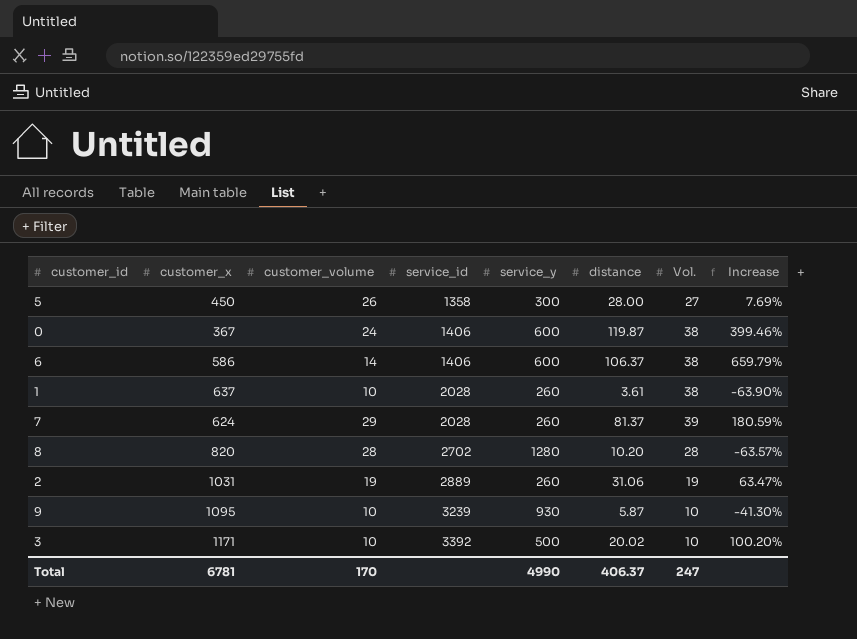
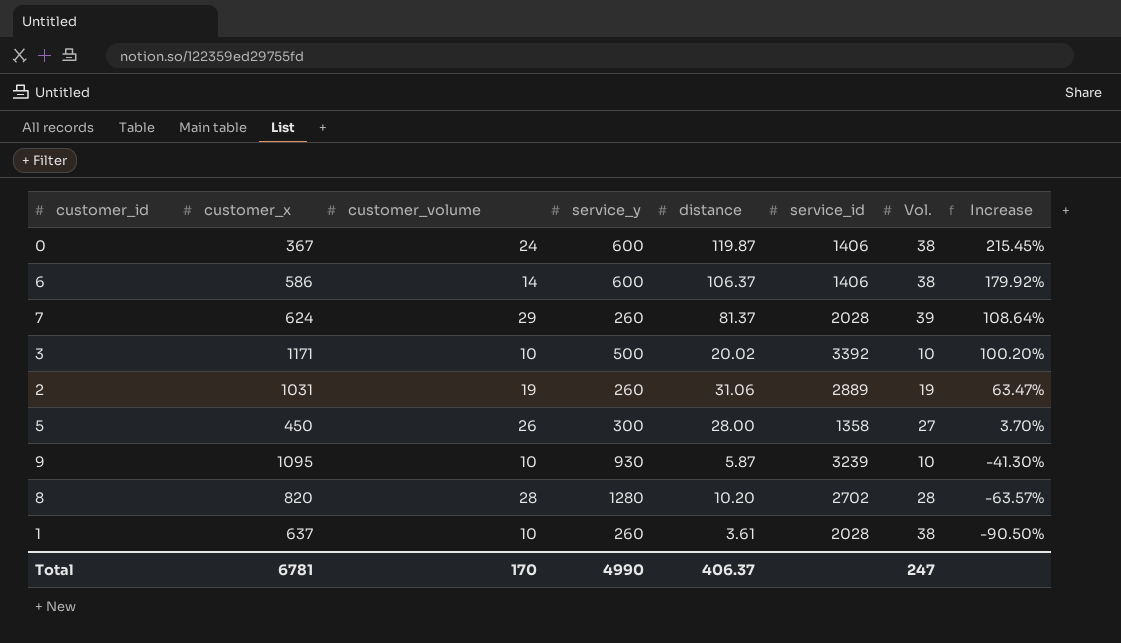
row order: service_id ascending -> Increase descending
column service_id | position: 4 -> 6
column Increase | formula: ([distance] - [customer_volume]) / [customer_volume] -> ([distance] - [Vol.]) / [Vol.]

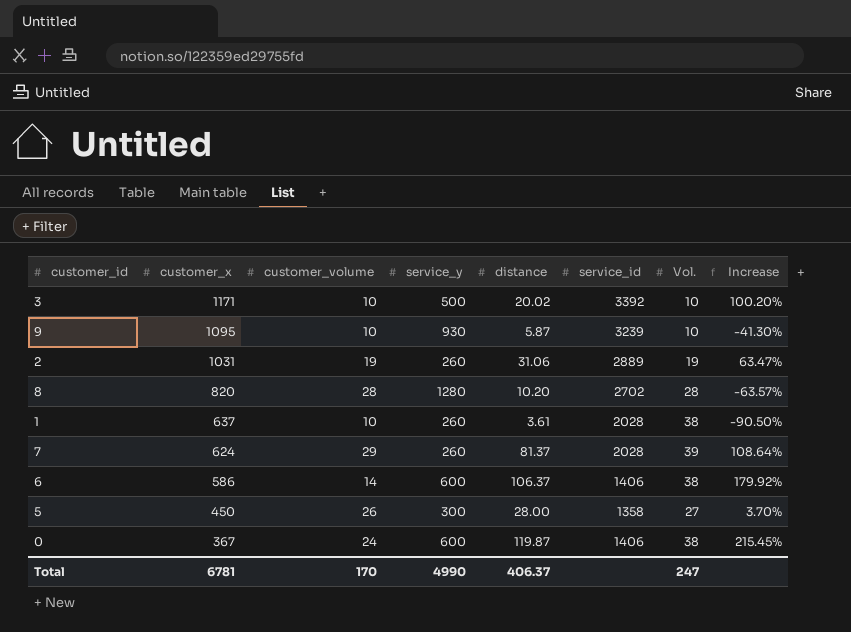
row order: Increase descending -> customer_x descending

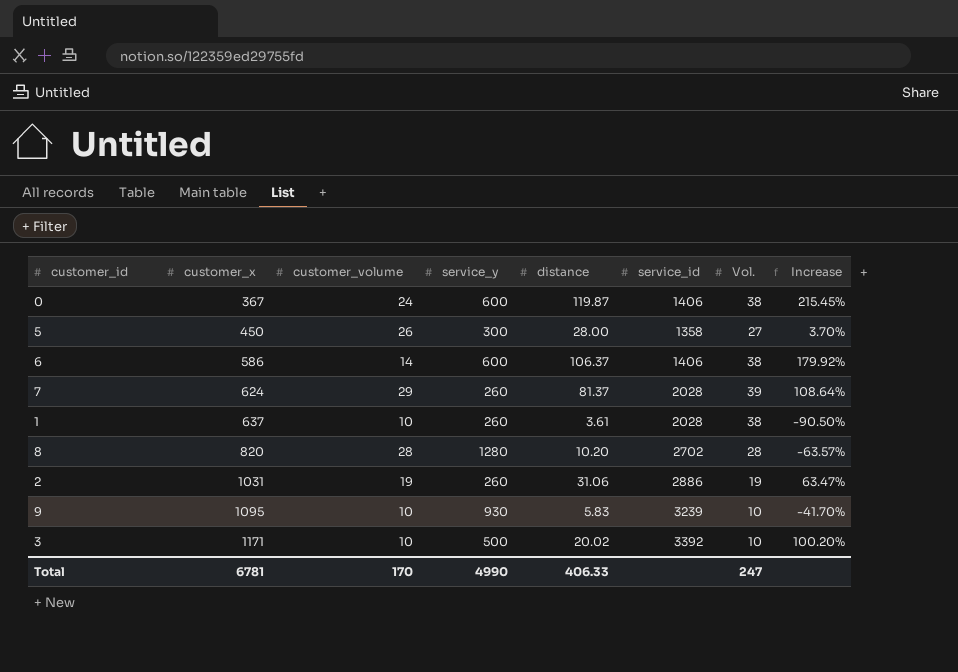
row order: customer_x descending -> customer_x ascending
2 | service_id: 2889 -> 2886
9 | distance: 5.87 -> 5.83
9 | Increase: -41.30% -> -41.70%
Total | distance: 406.37 -> 406.33

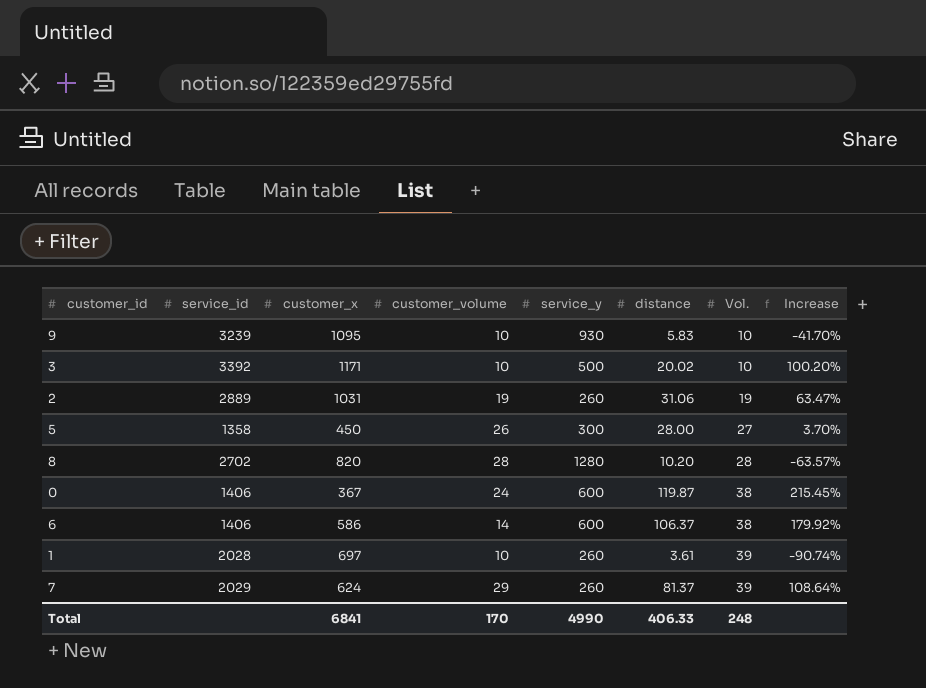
row order: customer_x ascending -> Vol. ascending
column service_id | position: 6 -> 2
2 | service_id: 2886 -> 2889
1 | customer_x: 637 -> 697
1 | Vol.: 38 -> 39
1 | Increase: -90.50% -> -90.74%
7 | service_id: 2028 -> 2029
Total | customer_x: 6781 -> 6841
Total | Vol.: 247 -> 248

